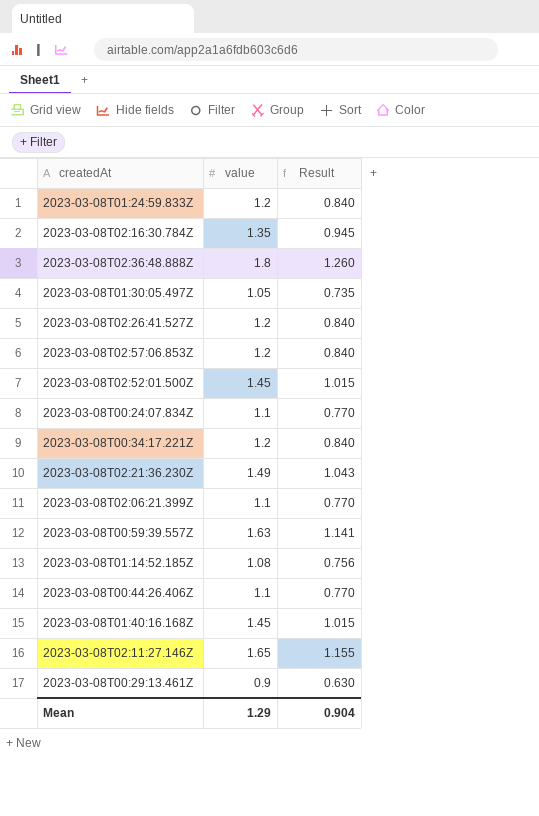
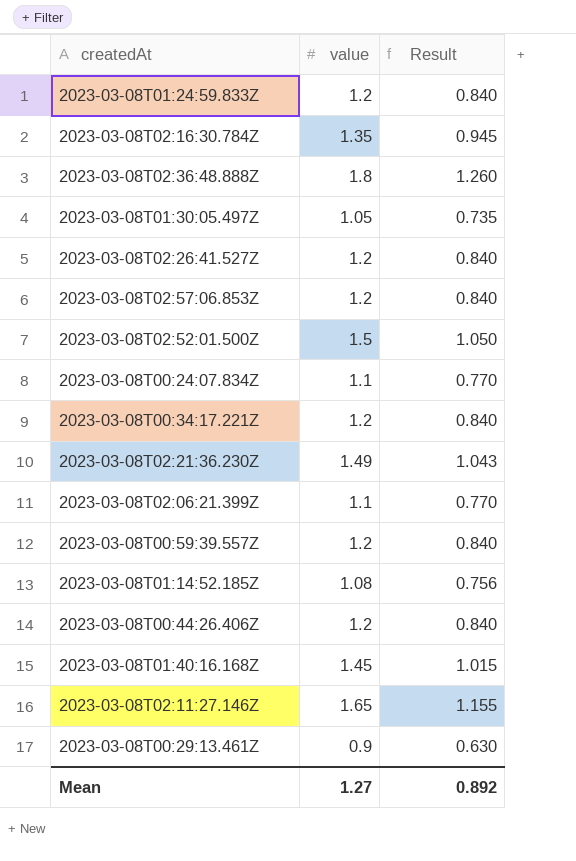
2023-03-08T02:52:01.500Z | value: 1.45 -> 1.5
2023-03-08T02:52:01.500Z | Result: 1.015 -> 1.050
2023-03-08T00:59:39.557Z | value: 1.63 -> 1.2
2023-03-08T00:59:39.557Z | Result: 1.141 -> 0.840
2023-03-08T00:44:26.406Z | value: 1.1 -> 1.2
2023-03-08T00:44:26.406Z | Result: 0.770 -> 0.840
Mean | value: 1.29 -> 1.27
Mean | Result: 0.904 -> 0.892

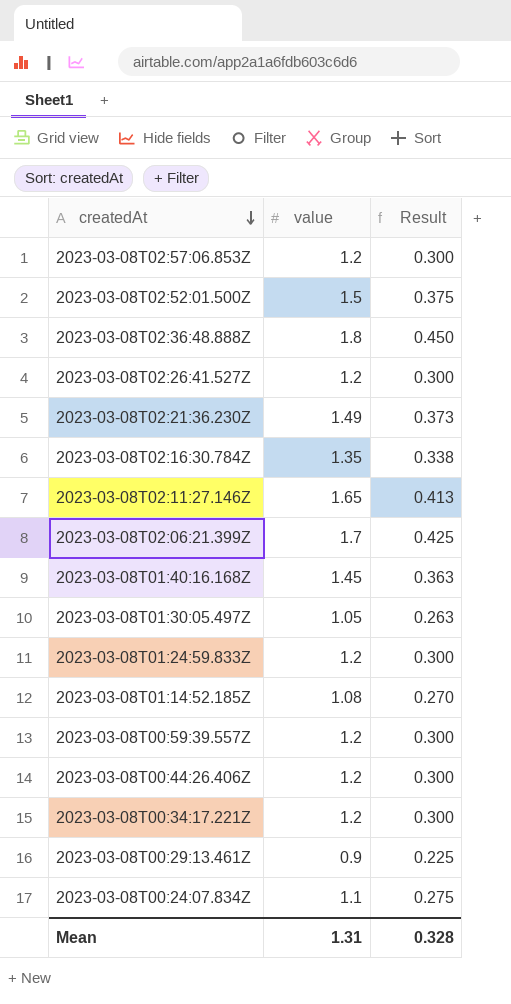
row order: none -> createdAt descending
column Result | formula: [value] * 0.7 -> [value] * 0.25
2023-03-08T02:06:21.399Z | value: 1.1 -> 1.7
Mean | value: 1.27 -> 1.31
Mean | Result: 0.892 -> 0.328

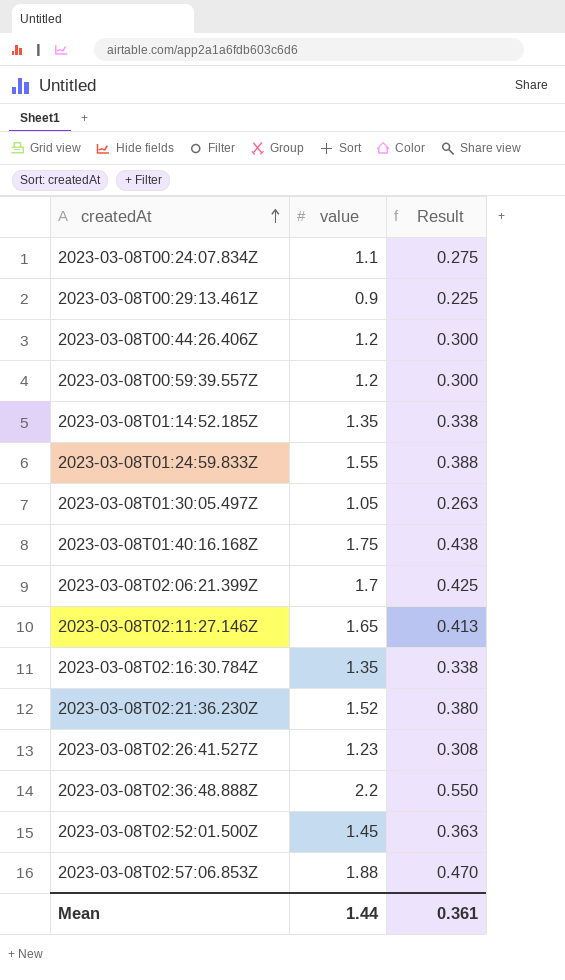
row order: createdAt descending -> createdAt ascending
row 2023-03-08T00:34:17.221Z: 1.2 | 0.300 -> none
2023-03-08T01:14:52.185Z | value: 1.08 -> 1.35
2023-03-08T01:14:52.185Z | Result: 0.270 -> 0.338
2023-03-08T01:24:59.833Z | value: 1.2 -> 1.55
2023-03-08T01:24:59.833Z | Result: 0.300 -> 0.388
2023-03-08T01:40:16.168Z | value: 1.45 -> 1.75
2023-03-08T01:40:16.168Z | Result: 0.363 -> 0.438
2023-03-08T02:21:36.230Z | value: 1.49 -> 1.52
2023-03-08T02:21:36.230Z | Result: 0.373 -> 0.380
2023-03-08T02:26:41.527Z | value: 1.2 -> 1.23
2023-03-08T02:26:41.527Z | Result: 0.300 -> 0.308
2023-03-08T02:36:48.888Z | value: 1.8 -> 2.2
2023-03-08T02:36:48.888Z | Result: 0.450 -> 0.550
2023-03-08T02:52:01.500Z | value: 1.5 -> 1.45
2023-03-08T02:52:01.500Z | Result: 0.375 -> 0.363
2023-03-08T02:57:06.853Z | value: 1.2 -> 1.88
2023-03-08T02:57:06.853Z | Result: 0.300 -> 0.470
Mean | value: 1.31 -> 1.44
Mean | Result: 0.328 -> 0.361

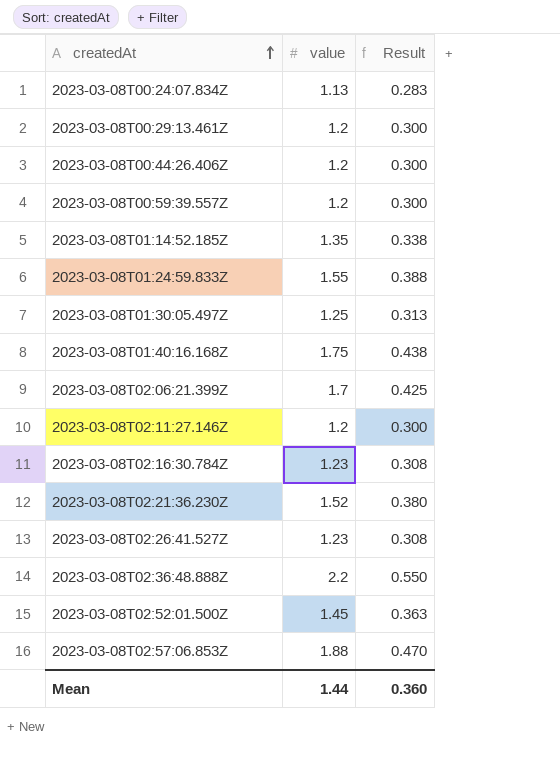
2023-03-08T00:24:07.834Z | value: 1.1 -> 1.13
2023-03-08T00:24:07.834Z | Result: 0.275 -> 0.283
2023-03-08T00:29:13.461Z | value: 0.9 -> 1.2
2023-03-08T00:29:13.461Z | Result: 0.225 -> 0.300
2023-03-08T01:30:05.497Z | value: 1.05 -> 1.25
2023-03-08T01:30:05.497Z | Result: 0.263 -> 0.313
2023-03-08T02:11:27.146Z | value: 1.65 -> 1.2
2023-03-08T02:11:27.146Z | Result: 0.413 -> 0.300
2023-03-08T02:16:30.784Z | value: 1.35 -> 1.23
2023-03-08T02:16:30.784Z | Result: 0.338 -> 0.308
Mean | Result: 0.361 -> 0.360

